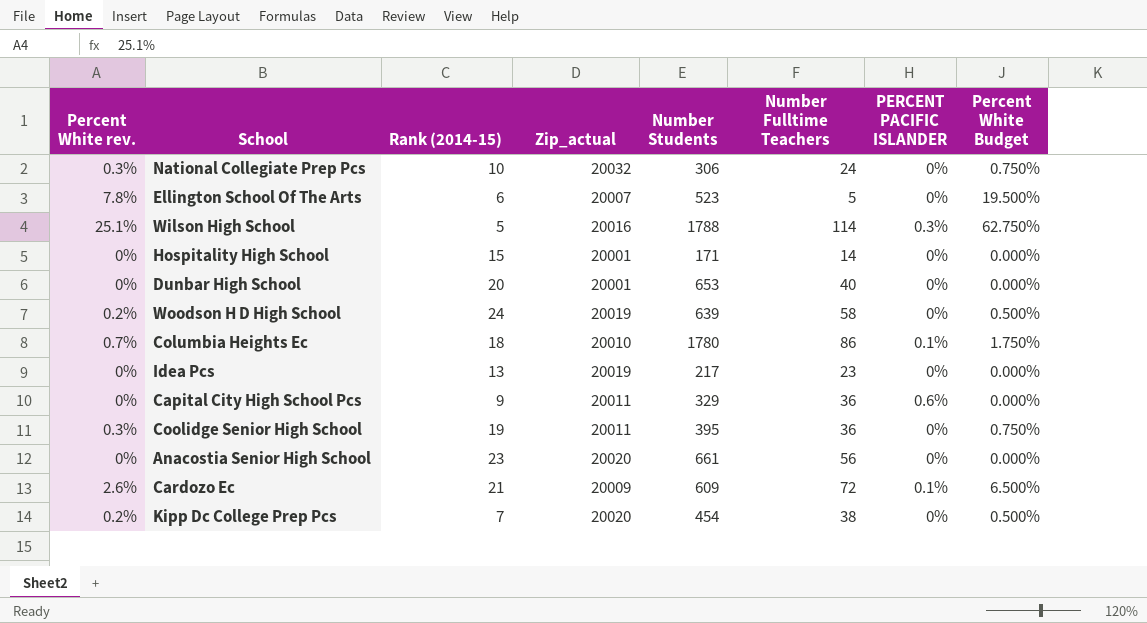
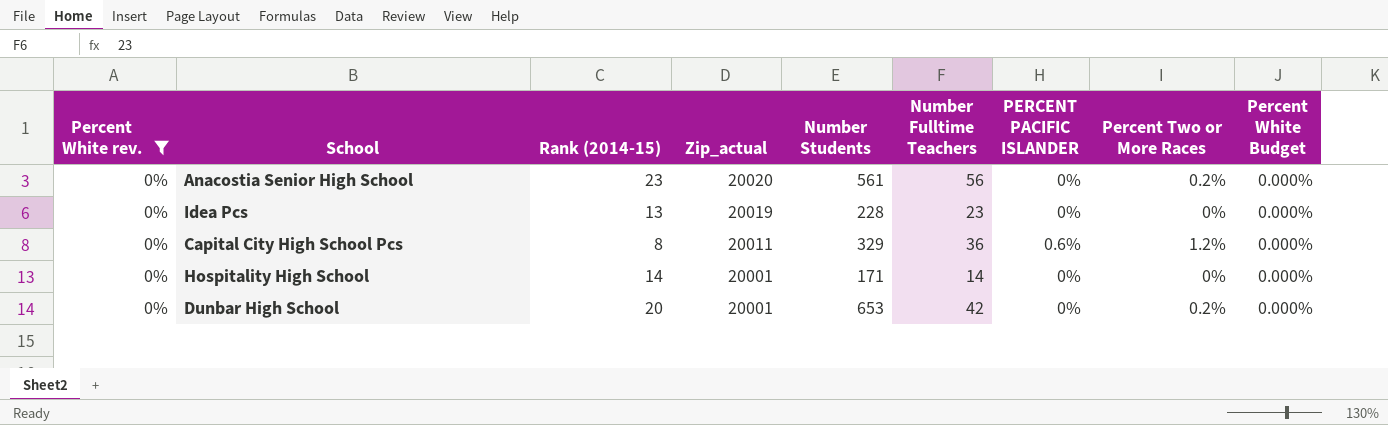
filter: none -> Percent White rev. = 0%
row order: none -> Zip_actual descending
column Percent Two or More Races | position: none -> 8
Anacostia Senior High School | Number Students: 661 -> 561
Idea Pcs | Number Students: 217 -> 228
Capital City High School Pcs | Rank (2014-15): 9 -> 8
Hospitality High School | Rank (2014-15): 15 -> 14
Dunbar High School | Number Fulltime Teachers: 40 -> 42

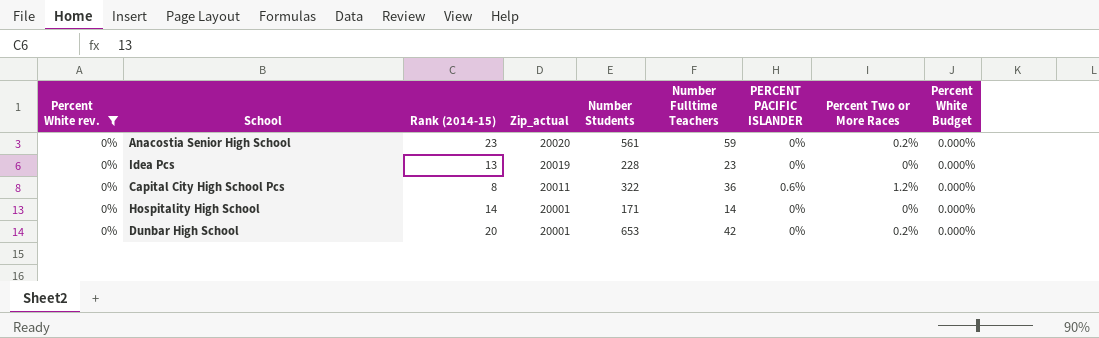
Anacostia Senior High School | Number Fulltime Teachers: 56 -> 59
Capital City High School Pcs | Number Students: 329 -> 322

